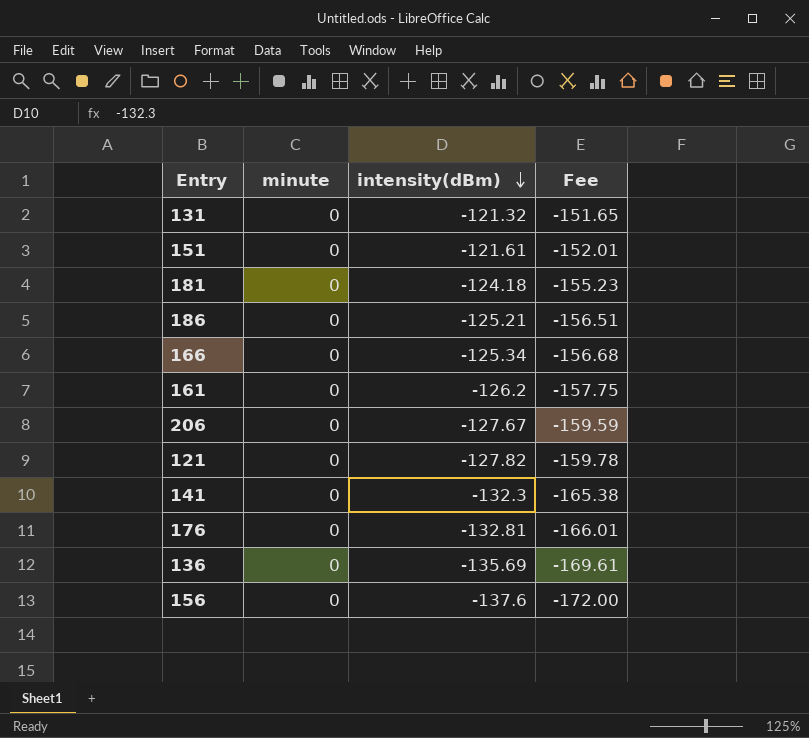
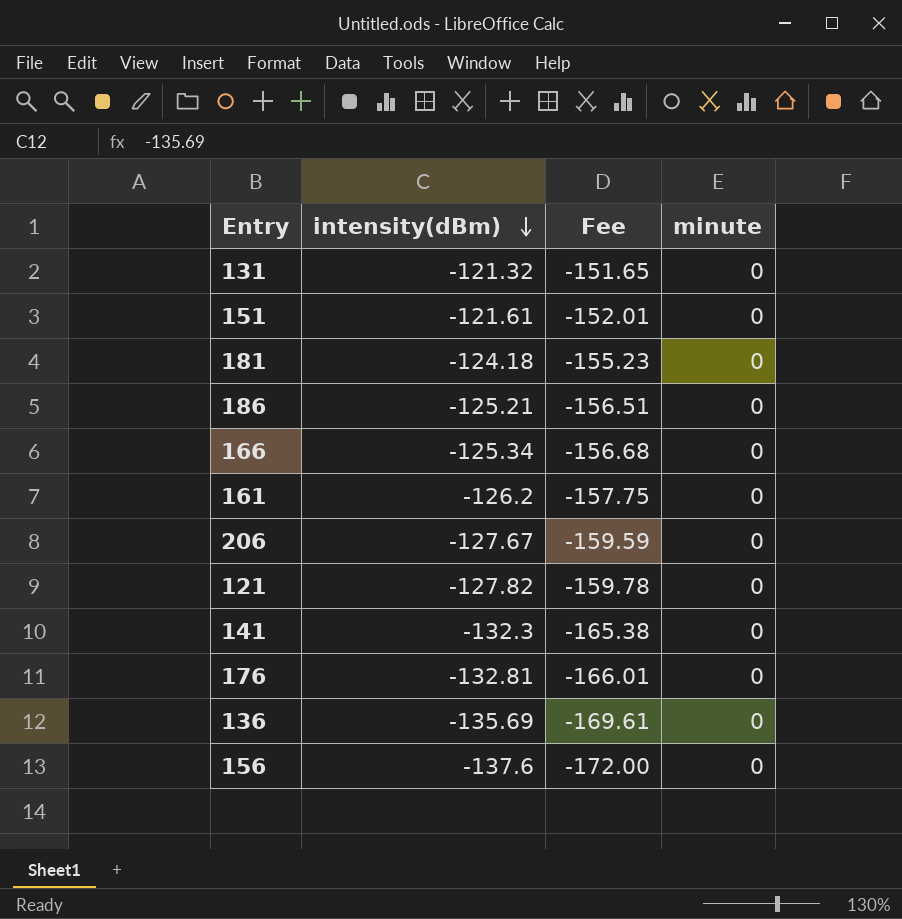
column minute | position: 2 -> 4

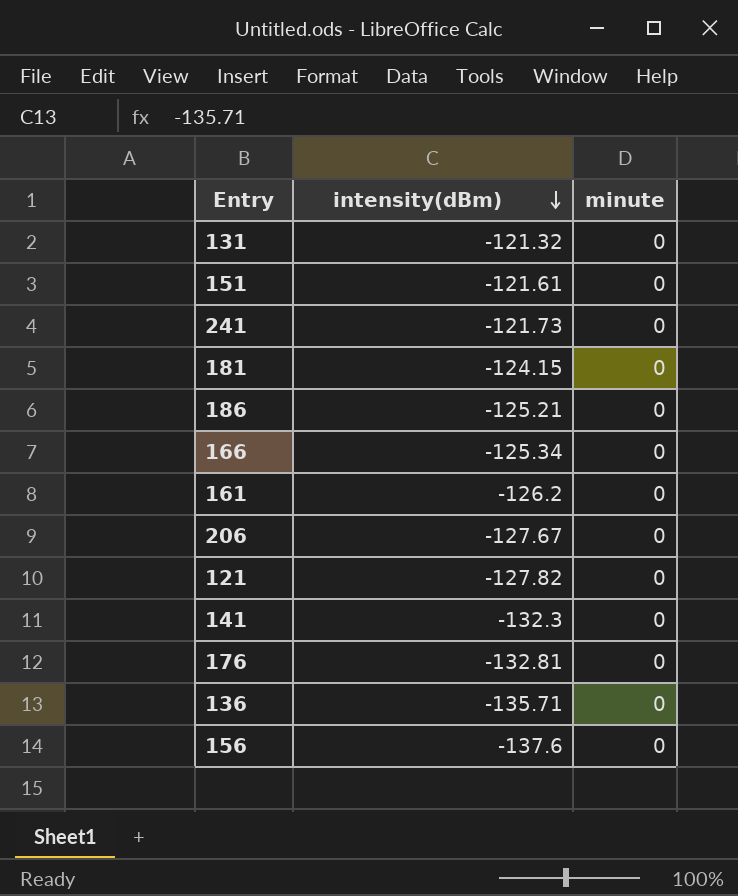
column Fee | formula: [intensity(dBm)] * 1.25 -> none
row 241: none -> -121.73 | 0
181 | intensity(dBm): -124.18 -> -124.15
136 | intensity(dBm): -135.69 -> -135.71

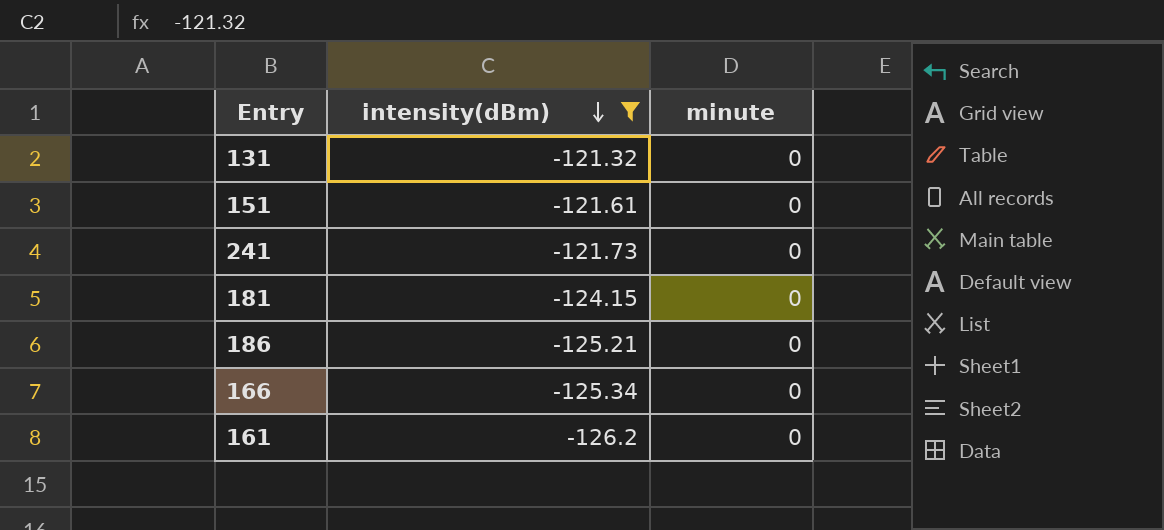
filter: none -> intensity(dBm) >= -126.2

